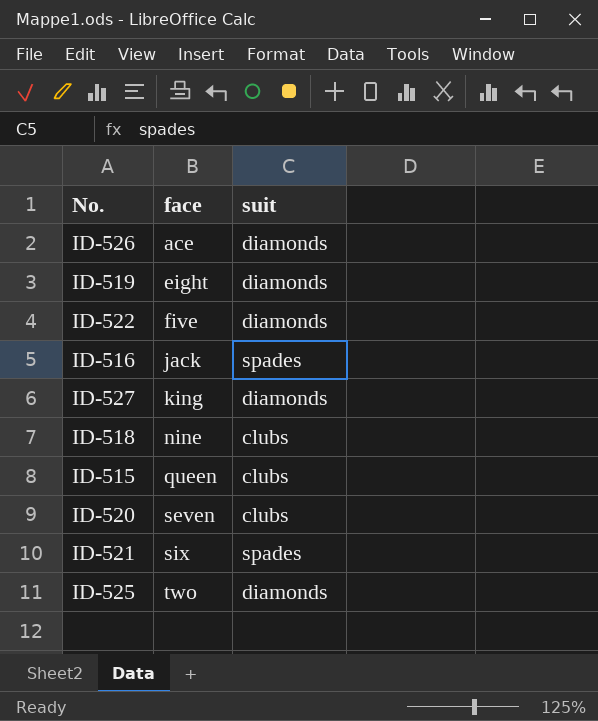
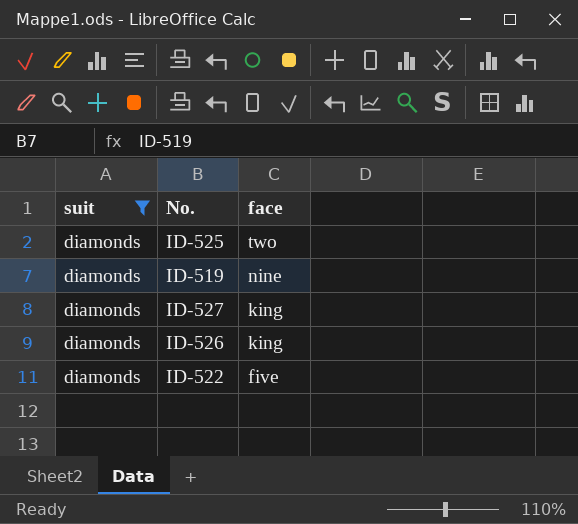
filter: none -> suit = diamonds
row order: face ascending -> face descending
column suit | position: 3 -> 1
ID-519 | face: eight -> nine
ID-526 | face: ace -> king

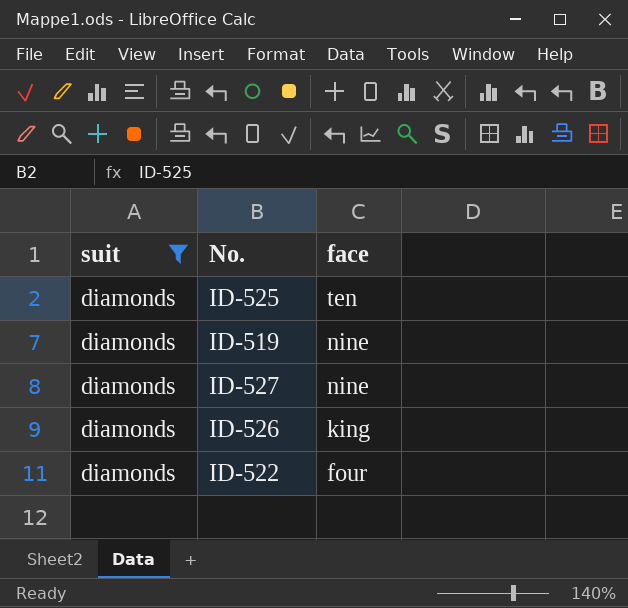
ID-525 | face: two -> ten
ID-527 | face: king -> nine
ID-522 | face: five -> four

